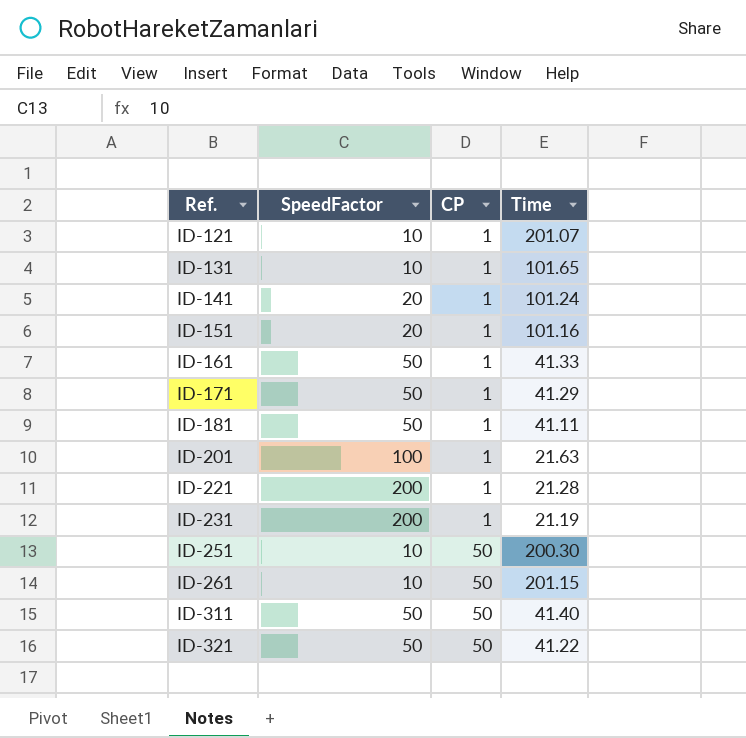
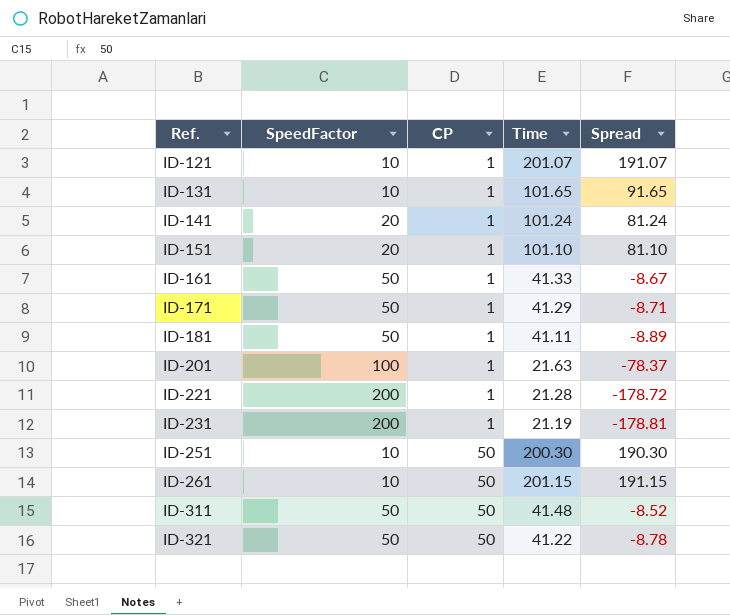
column Spread | formula: none -> [Time] - [SpeedFactor]
ID-151 | Time: 101.16 -> 101.10
ID-311 | Time: 41.40 -> 41.48

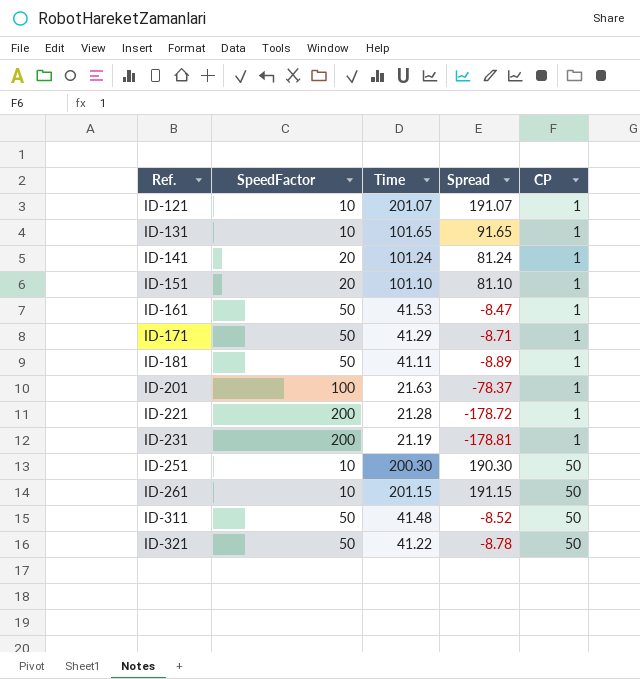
column CP | position: 3 -> 5
ID-161 | Time: 41.33 -> 41.53
ID-161 | Spread: -8.67 -> -8.47

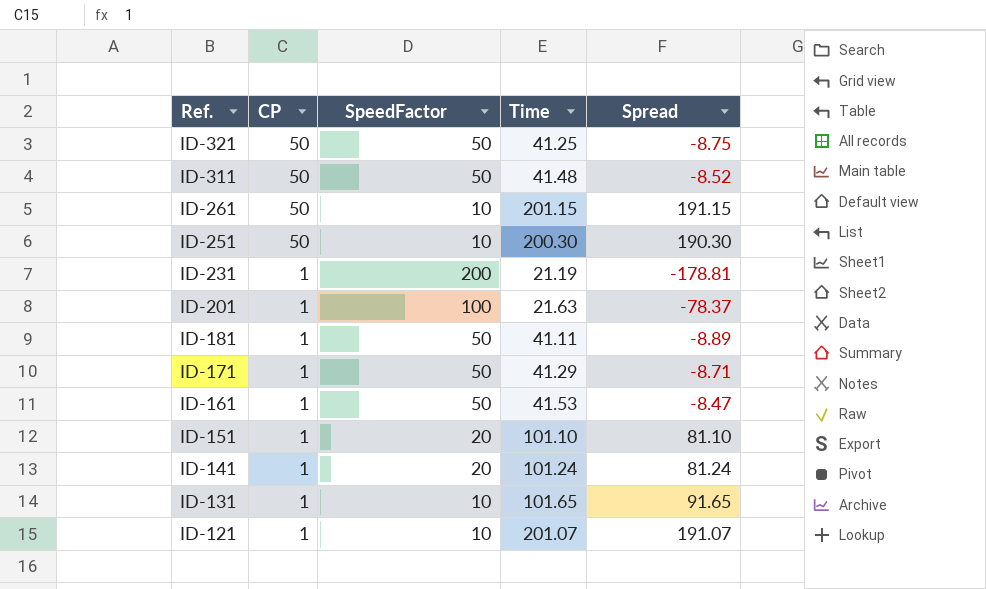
row order: Ref. ascending -> Ref. descending
column CP | position: 5 -> 2
row ID-221: 200 | 21.28 | -178.72 | 1 -> none
ID-321 | Time: 41.22 -> 41.25
ID-321 | Spread: -8.78 -> -8.75

